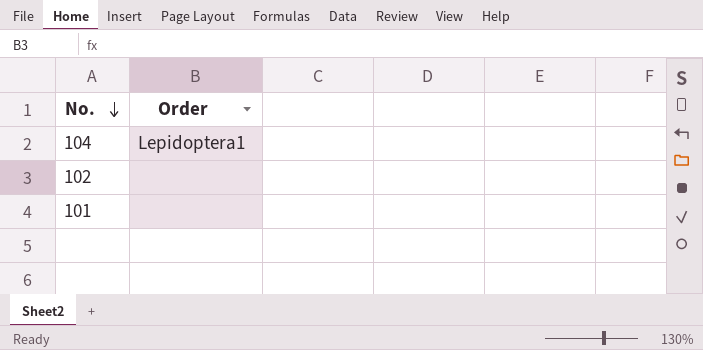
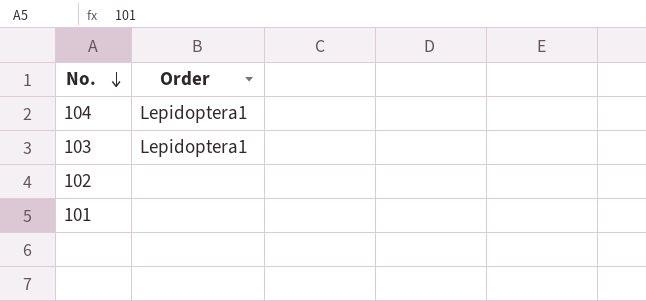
row 103: none -> Lepidoptera1

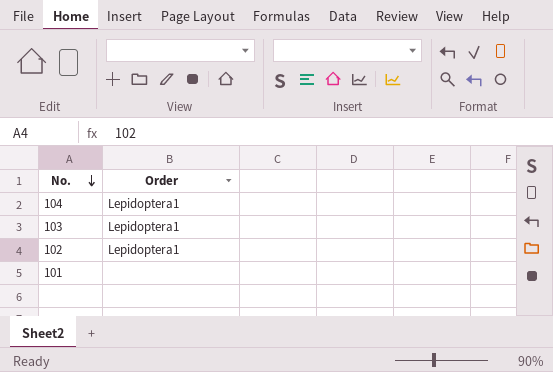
102 | Order: none -> Lepidoptera1

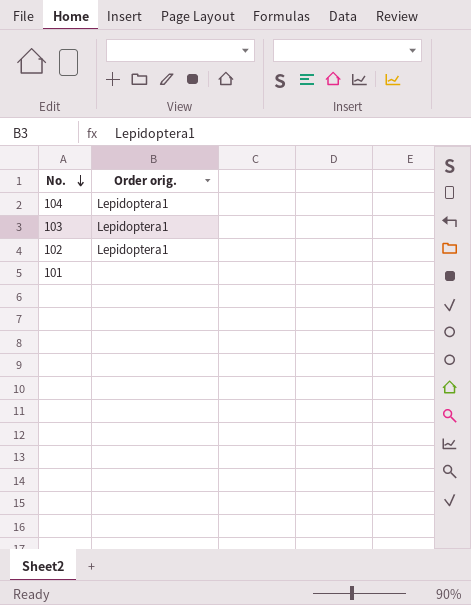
column name: Order -> Order orig.

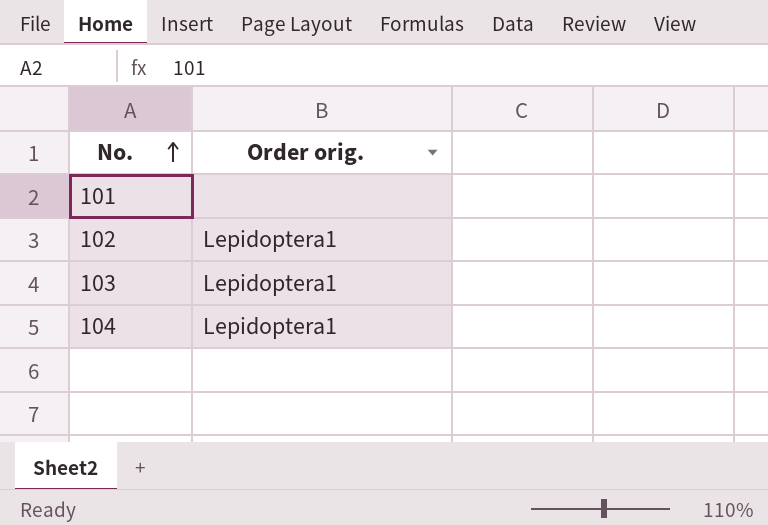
row order: No. descending -> No. ascending

